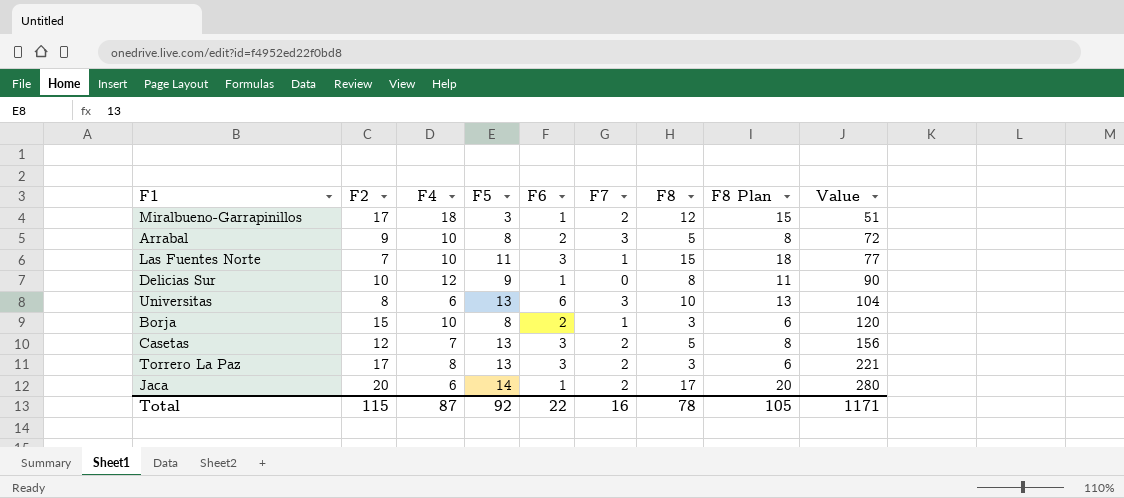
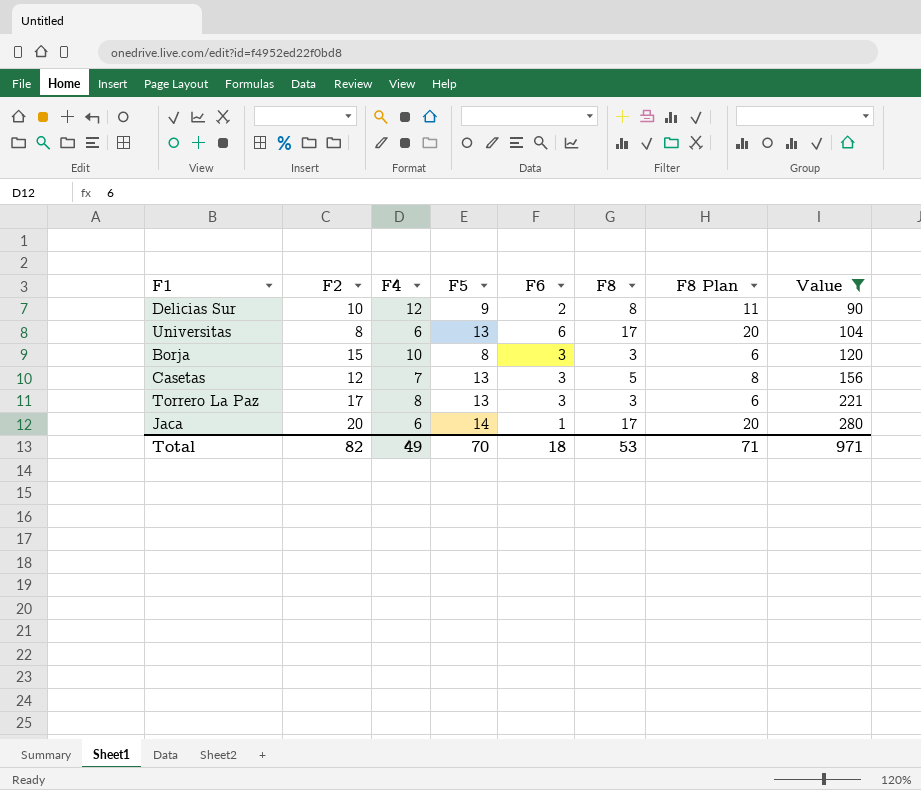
filter: none -> Value >= 90
column F7 | position: 6 -> none
Delicias Sur | F6: 1 -> 2
Universitas | F8: 10 -> 17
Universitas | F8 Plan: 13 -> 20
Borja | F6: 2 -> 3
Total | F2: 115 -> 82
Total | F4: 87 -> 49
Total | F5: 92 -> 70
Total | F6: 22 -> 18
Total | F8: 78 -> 53
Total | F8 Plan: 105 -> 71
Total | Value: 1171 -> 971

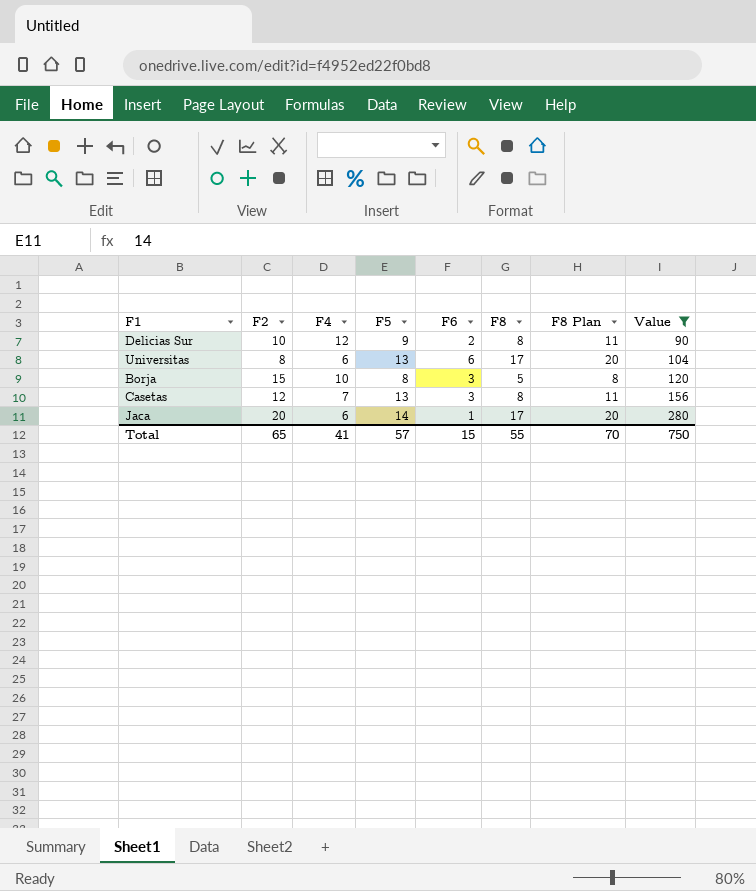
row Torrero La Paz: 17 | 8 | 13 | 3 | 3 | 6 | 221 -> none
Borja | F8: 3 -> 5
Borja | F8 Plan: 6 -> 8
Casetas | F8: 5 -> 8
Casetas | F8 Plan: 8 -> 11
Total | F2: 82 -> 65
Total | F4: 49 -> 41
Total | F5: 70 -> 57
Total | F6: 18 -> 15
Total | F8: 53 -> 55
Total | F8 Plan: 71 -> 70
Total | Value: 971 -> 750

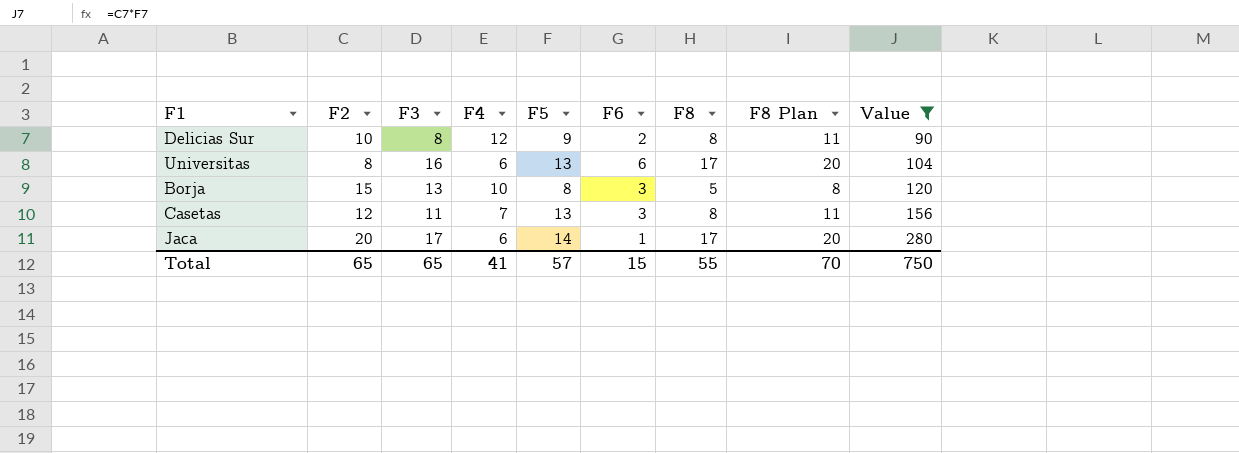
column F3 | position: none -> 3

